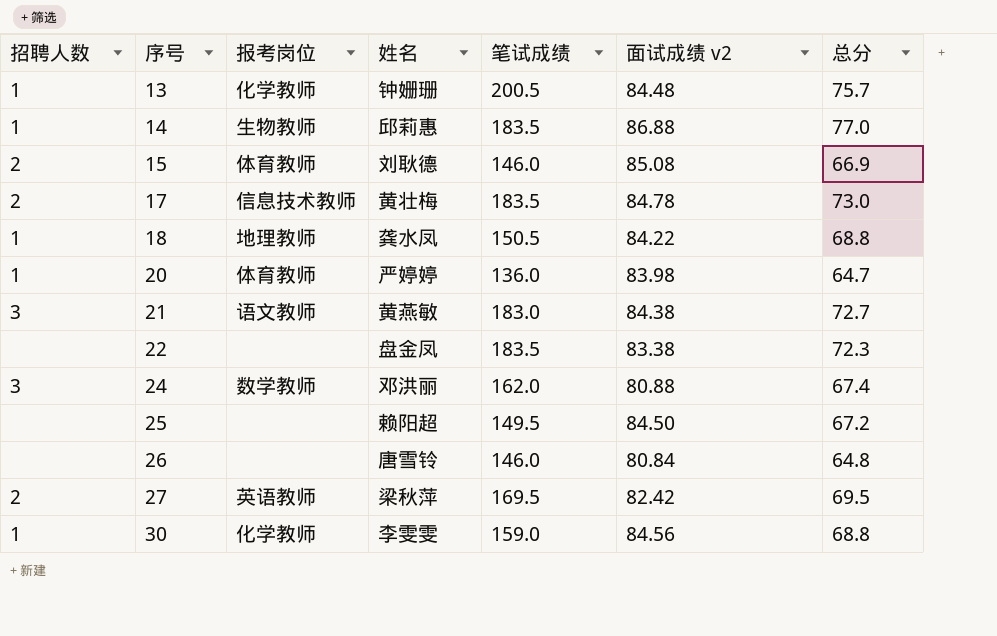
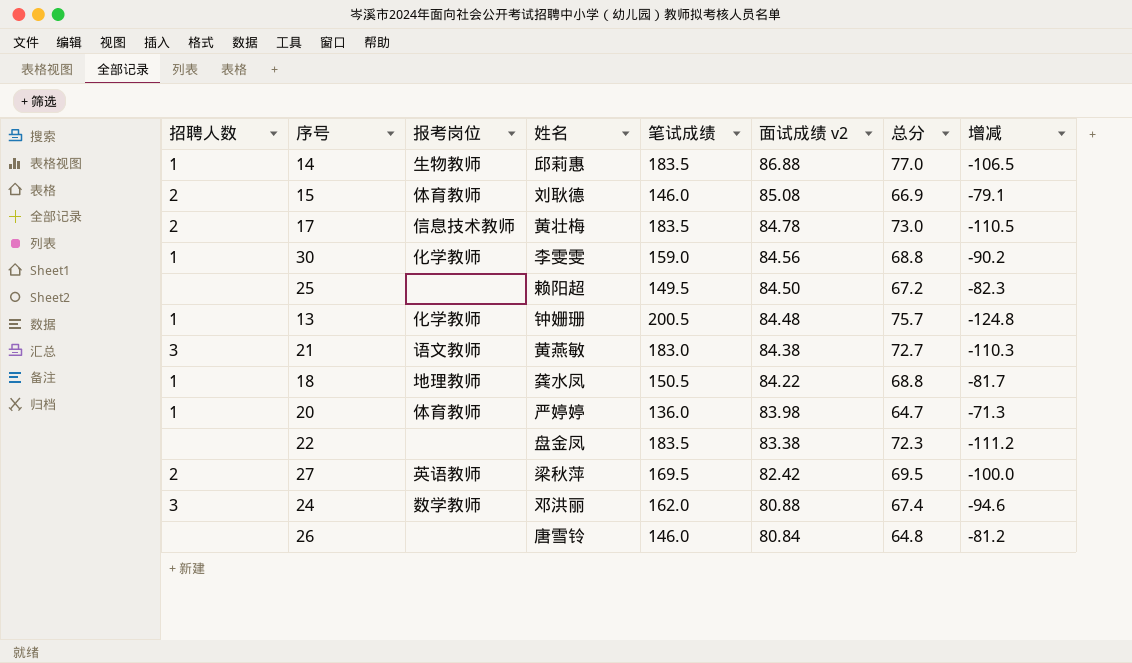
row order: 序号 ascending -> 面试成绩 v2 descending
column 增减 | formula: none -> [总分] - [笔试成绩]

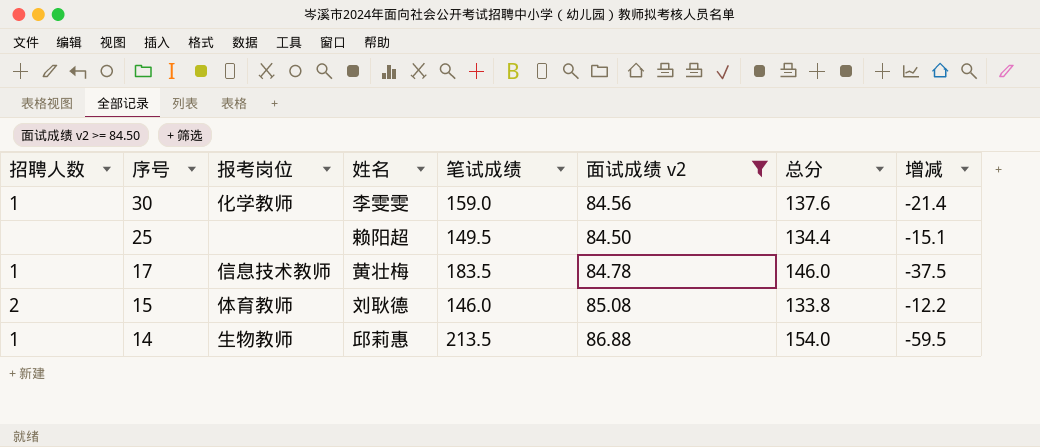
filter: none -> 面试成绩 v2 >= 84.50
row order: 面试成绩 v2 descending -> 序号 descending
30 | 总分: 68.8 -> 137.6
30 | 增减: -90.2 -> -21.4
25 | 总分: 67.2 -> 134.4
25 | 增减: -82.3 -> -15.1
17 | 招聘人数: 2 -> 1
17 | 总分: 73.0 -> 146.0
17 | 增减: -110.5 -> -37.5
15 | 总分: 66.9 -> 133.8
15 | 增减: -79.1 -> -12.2
14 | 笔试成绩: 183.5 -> 213.5
14 | 总分: 77.0 -> 154.0
14 | 增减: -106.5 -> -59.5

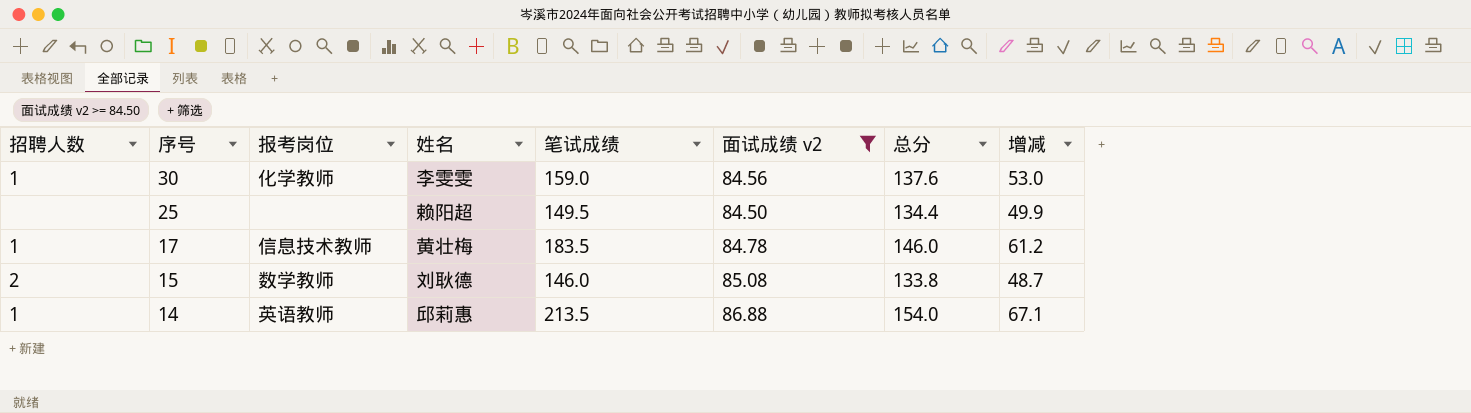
column 增减 | formula: [总分] - [笔试成绩] -> [总分] - [面试成绩 v2]
15 | 报考岗位: 体育教师 -> 数学教师
14 | 报考岗位: 生物教师 -> 英语教师

